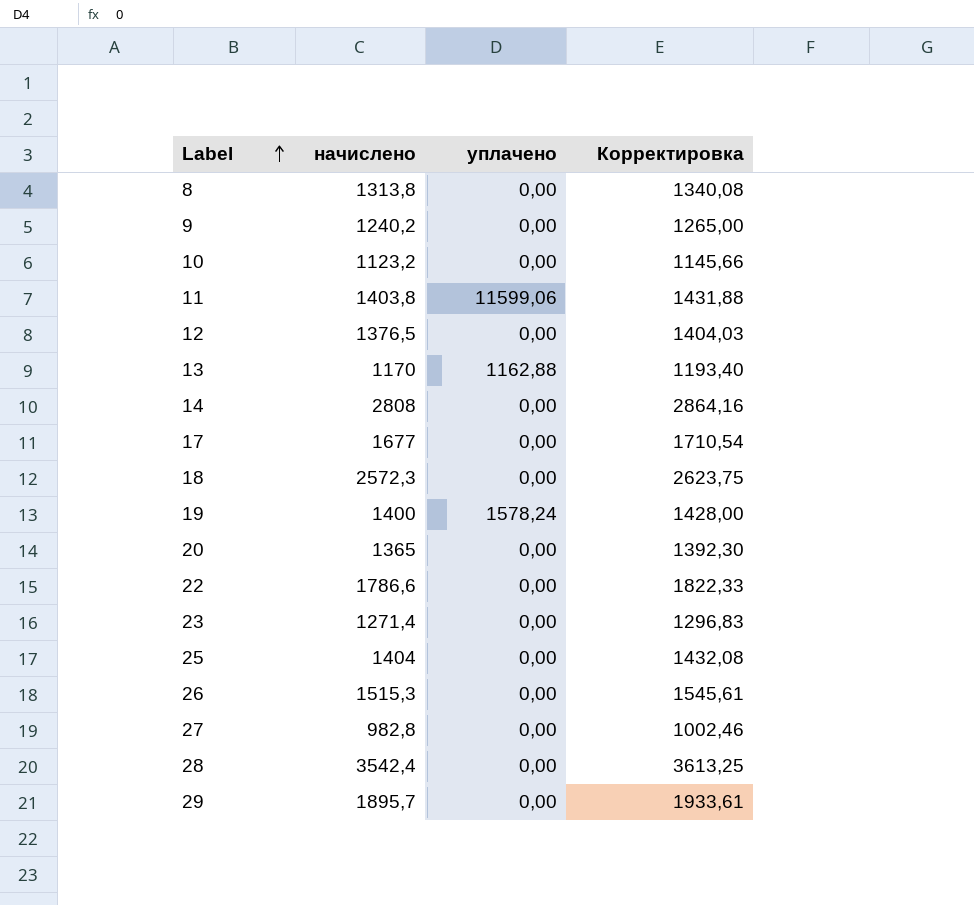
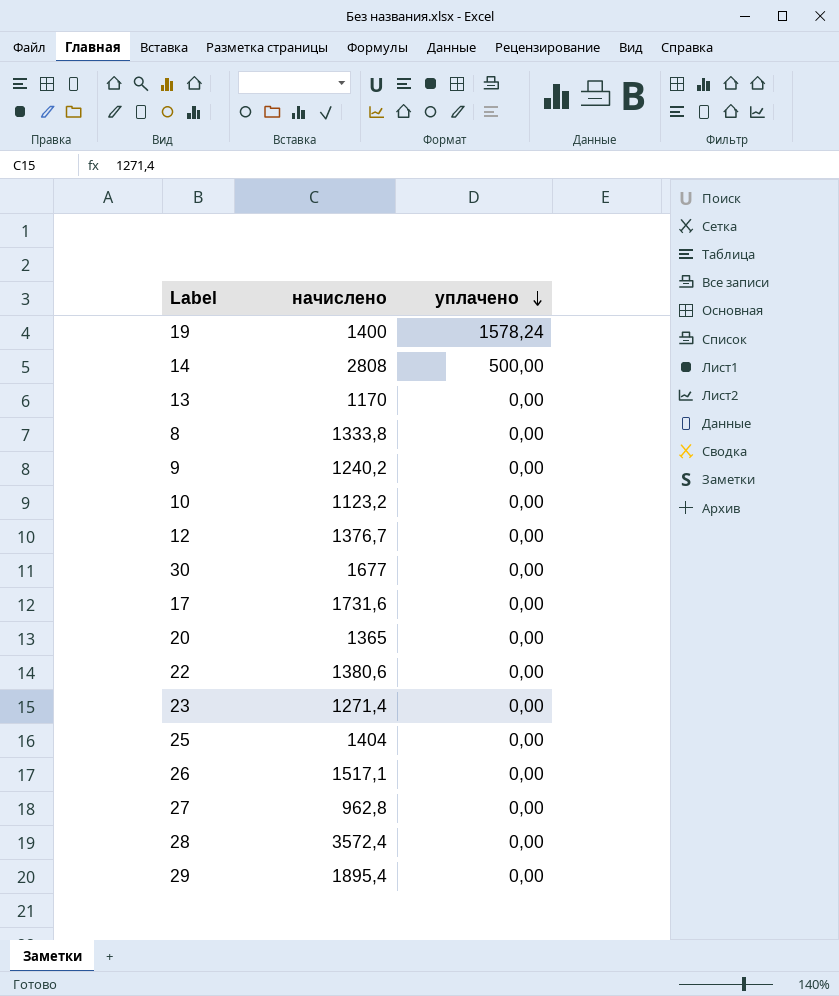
row order: Label ascending -> уплачено descending
column Корректировка | formula: [начислено] * 1,02 -> none
row 11: 1403,8 | 11599,06 | 1431,88 -> none
row 18: 2572,3 | 0,00 | 2623,75 -> none
14 | уплачено: 0,00 -> 500,00
13 | уплачено: 1162,88 -> 0,00
8 | начислено: 1313,8 -> 1333,8
12 | начислено: 1376,5 -> 1376,7
row 30: none -> 1677 | 0,00
17 | начислено: 1677 -> 1731,6
22 | начислено: 1786,6 -> 1380,6
26 | начислено: 1515,3 -> 1517,1
27 | начислено: 982,8 -> 962,8
28 | начислено: 3542,4 -> 3572,4
29 | начислено: 1895,7 -> 1895,4

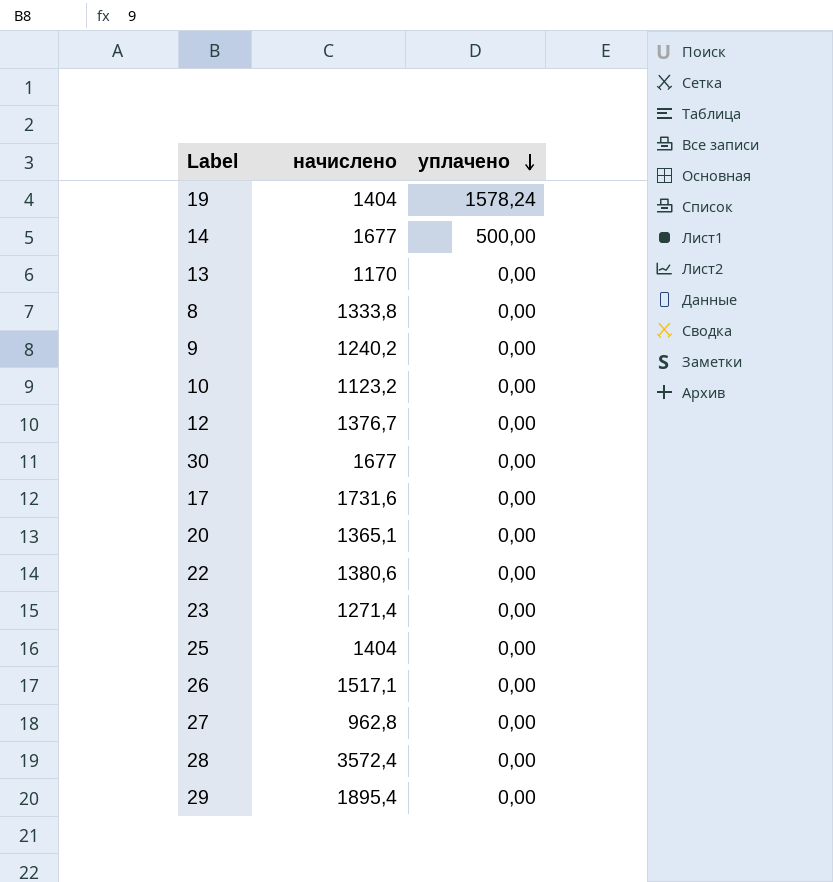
19 | начислено: 1400 -> 1404
14 | начислено: 2808 -> 1677
20 | начислено: 1365 -> 1365,1

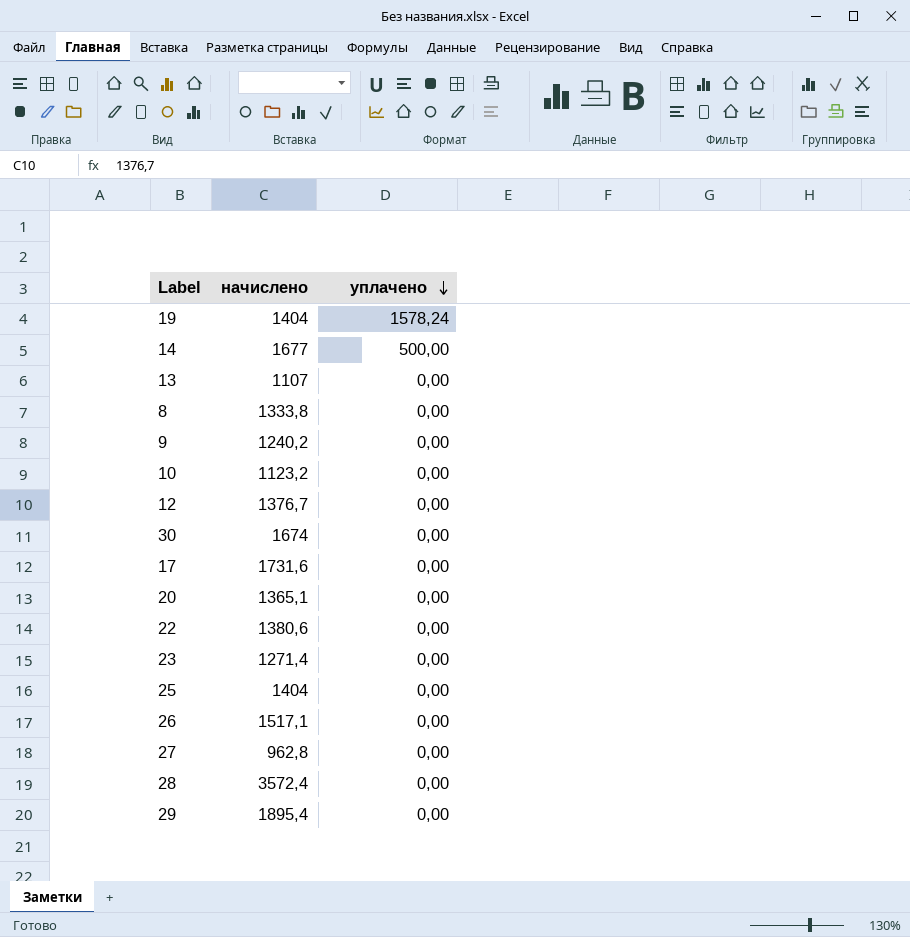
13 | начислено: 1170 -> 1107
30 | начислено: 1677 -> 1674

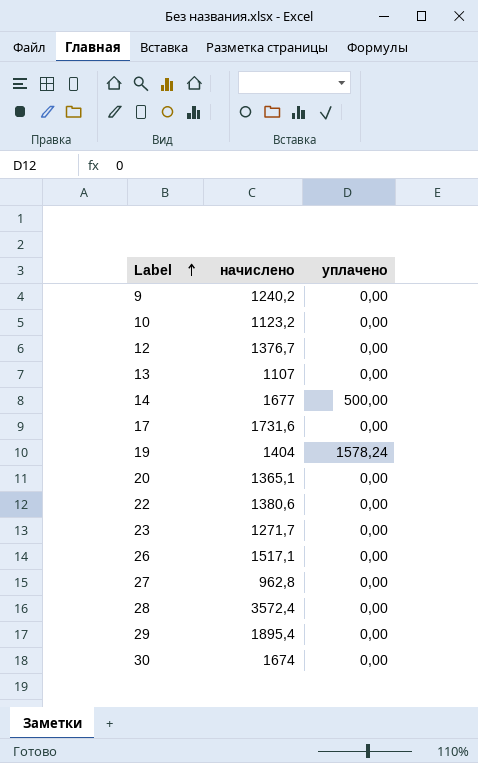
row order: уплачено descending -> Label ascending
row 8: 1333,8 | 0,00 -> none
row 25: 1404 | 0,00 -> none
23 | начислено: 1271,4 -> 1271,7

